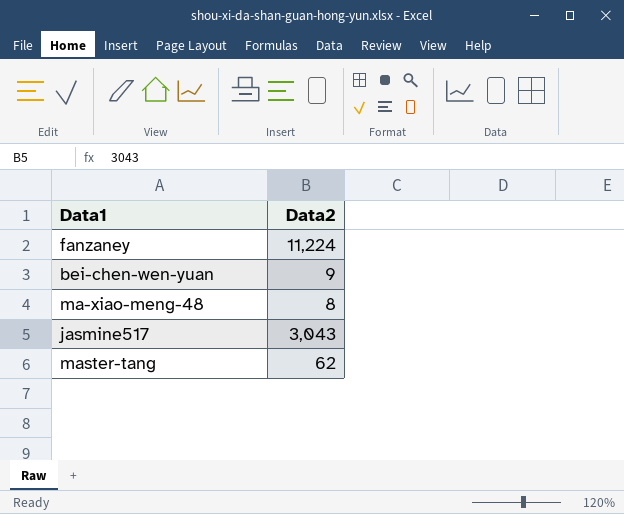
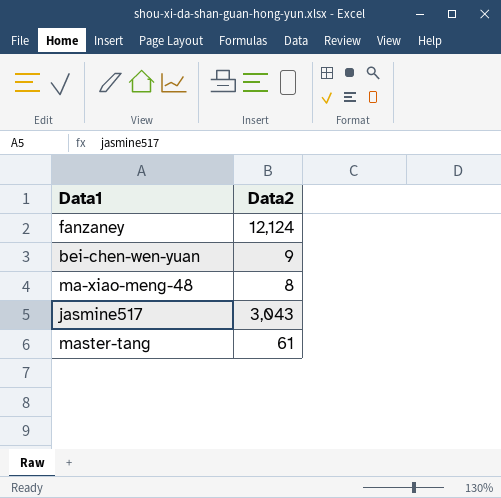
fanzaney | Data2: 11,224 -> 12,124
master-tang | Data2: 62 -> 61

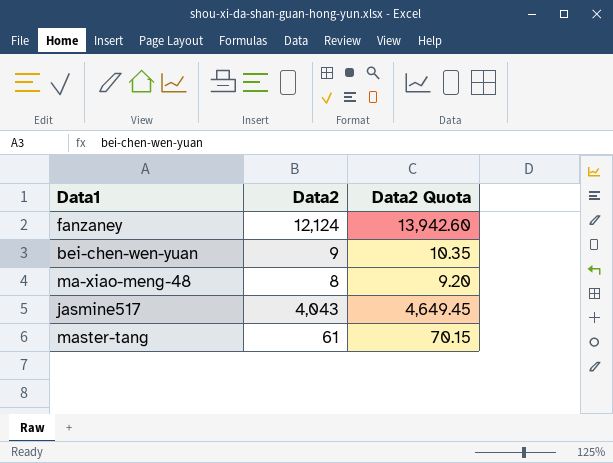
column Data2 Quota | formula: none -> [Data2] * 1.15
jasmine517 | Data2: 3,043 -> 4,043

